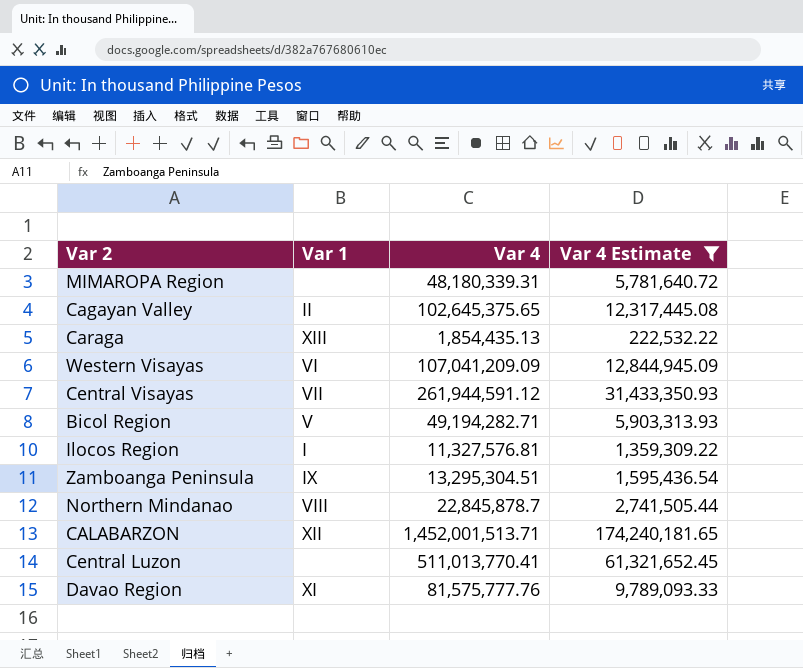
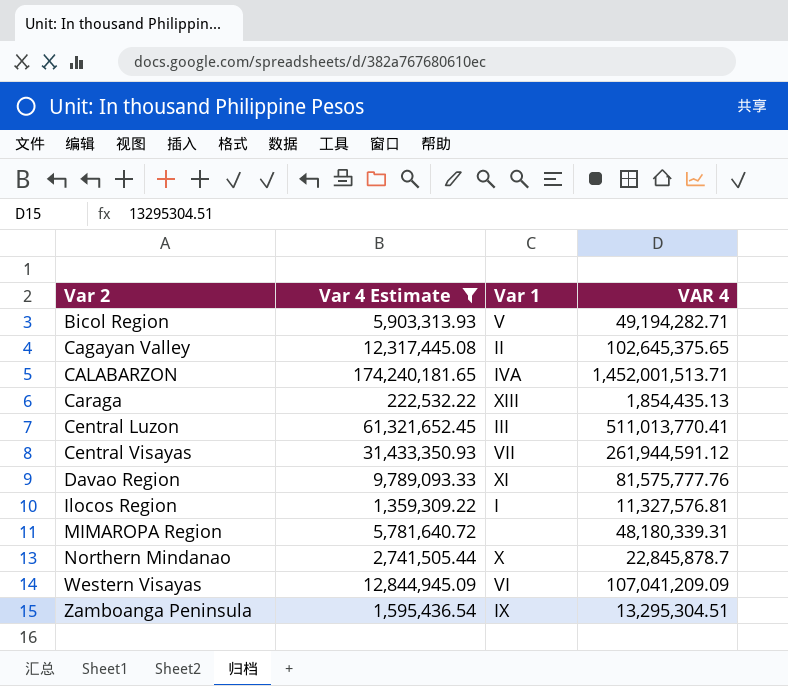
row order: none -> Var 2 ascending
column Var 4 Estimate | position: 4 -> 2
column name: Var 4 -> VAR 4
CALABARZON | Var 1: XII -> IVA
Central Luzon | Var 1: none -> III
Northern Mindanao | Var 1: VIII -> X

